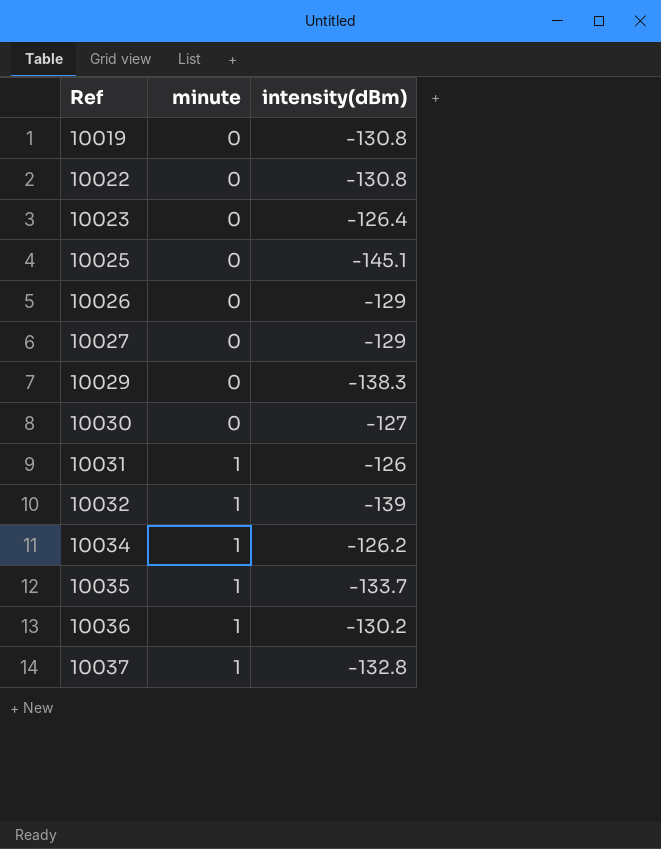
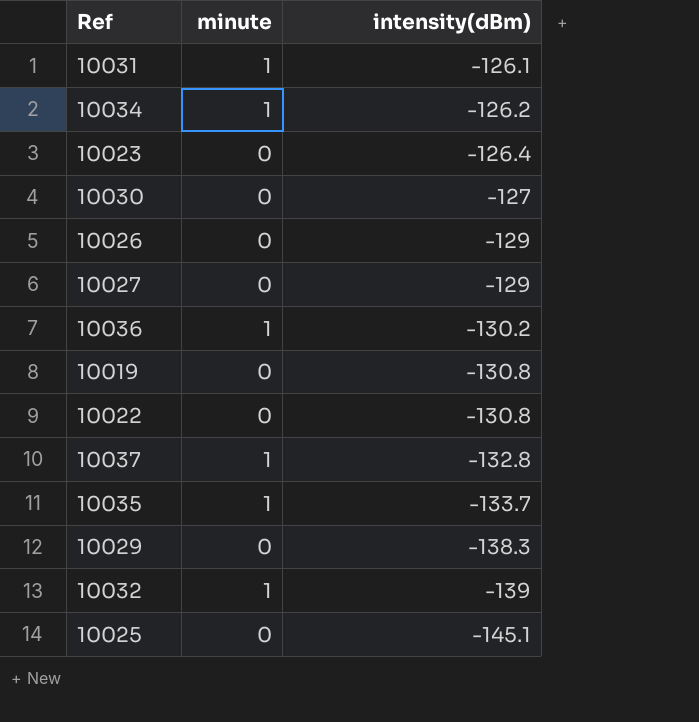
row order: Ref ascending -> intensity(dBm) descending
10031 | intensity(dBm): -126 -> -126.1

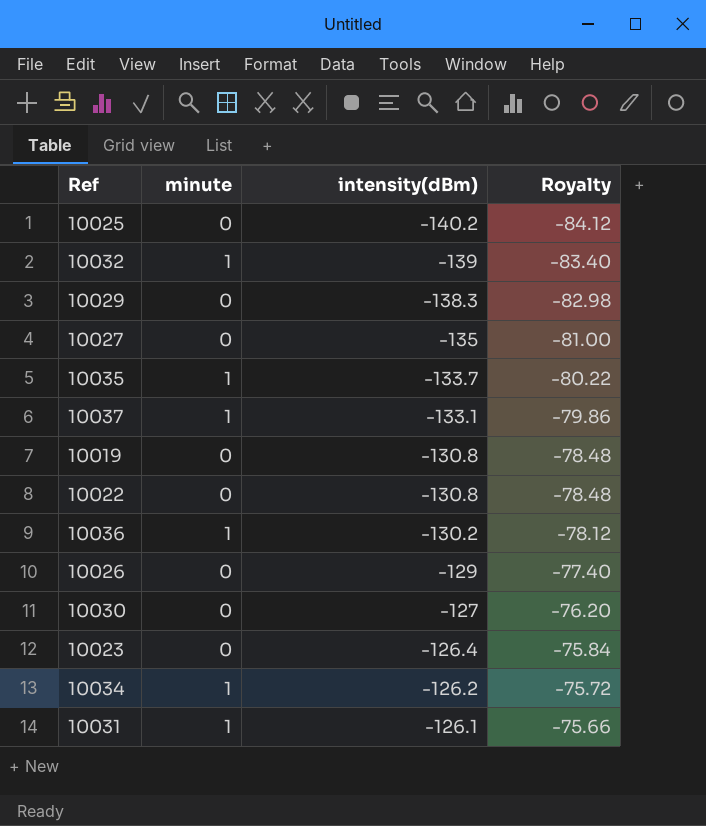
row order: intensity(dBm) descending -> intensity(dBm) ascending
column Royalty | formula: none -> [intensity(dBm)] * 0.6
10025 | intensity(dBm): -145.1 -> -140.2
10027 | intensity(dBm): -129 -> -135
10037 | intensity(dBm): -132.8 -> -133.1

